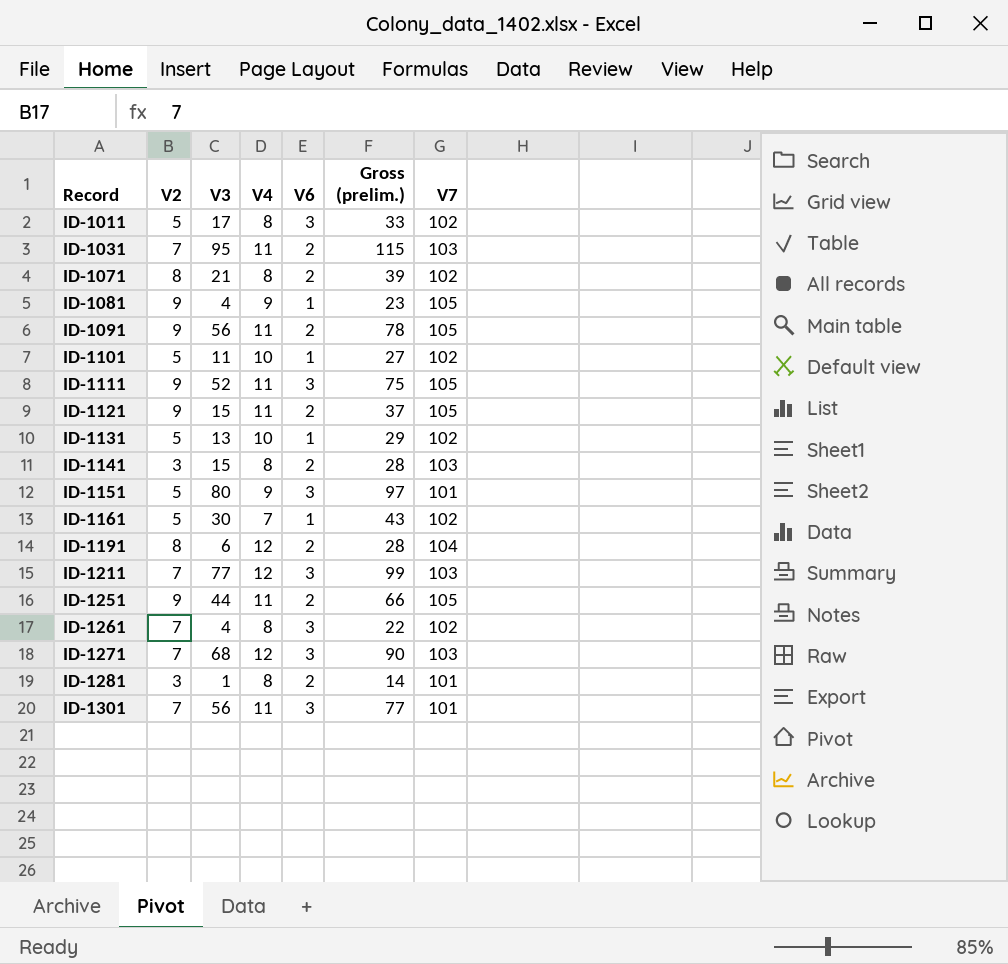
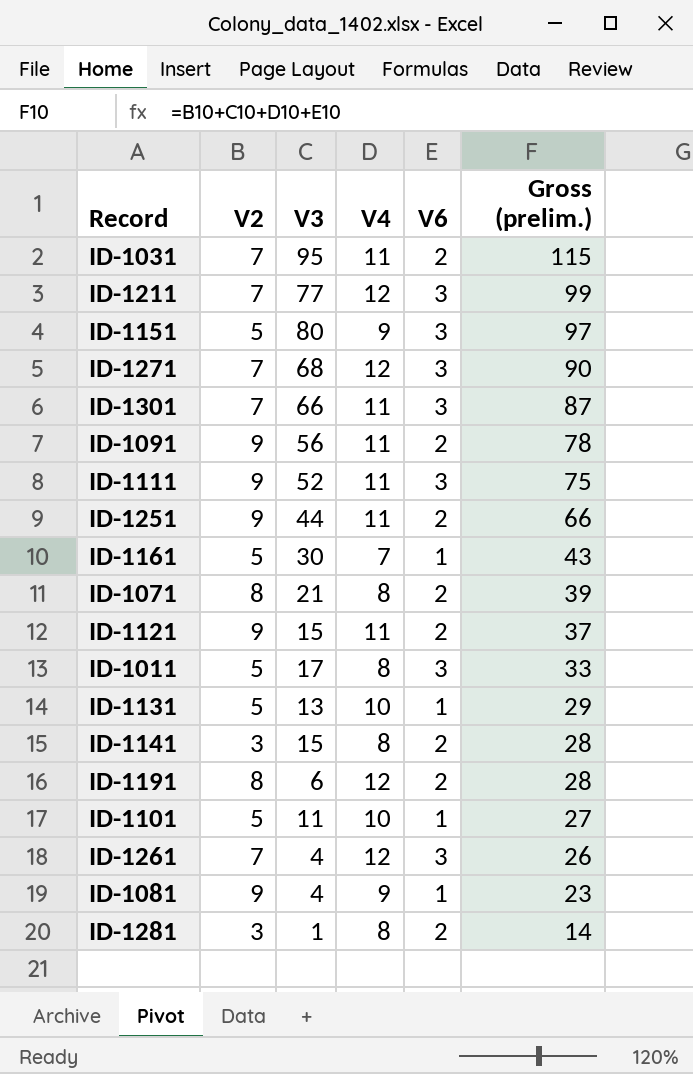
row order: Record ascending -> Gross (prelim.) descending
column V7 | position: 7 -> none
ID-1301 | V3: 56 -> 66
ID-1301 | Gross (prelim.): 77 -> 87
ID-1261 | V4: 8 -> 12
ID-1261 | Gross (prelim.): 22 -> 26

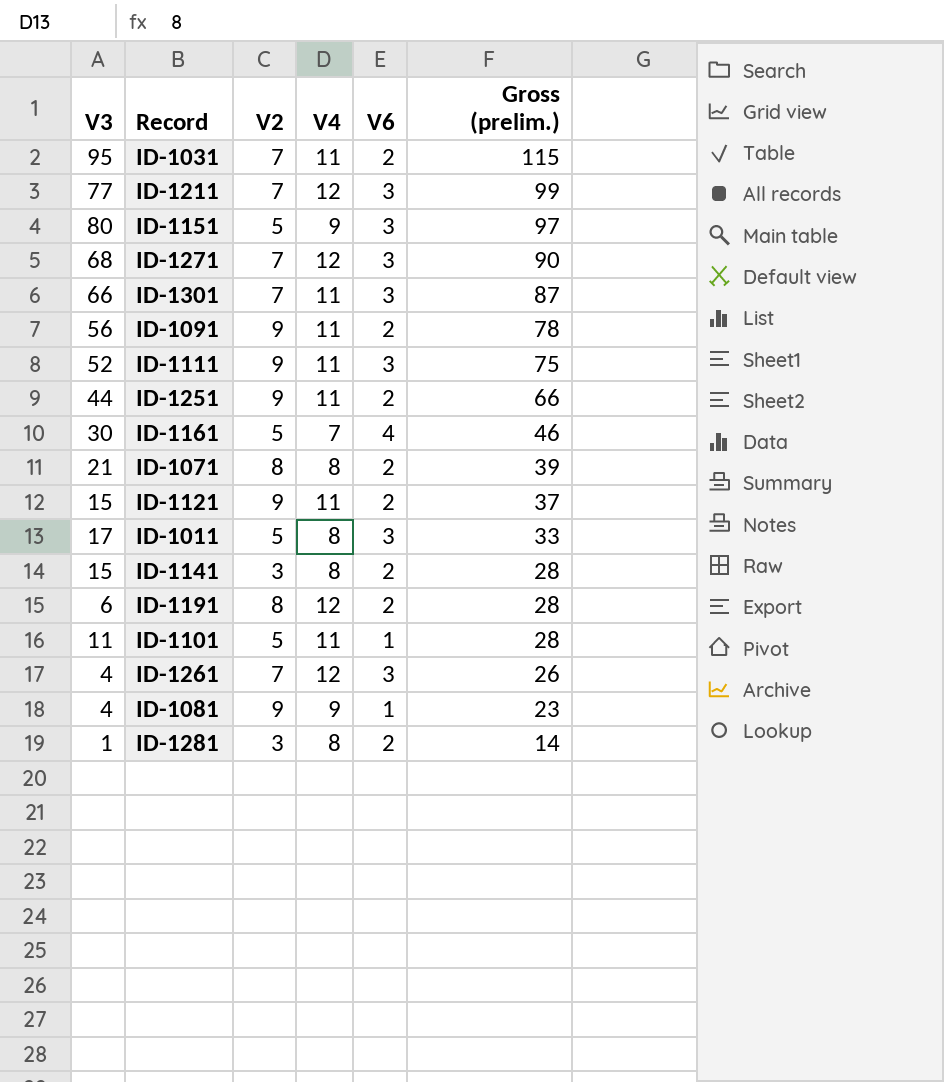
column V3 | position: 3 -> 1
row ID-1131: 5 | 13 | 10 | 1 | 29 -> none
ID-1161 | V6: 1 -> 4
ID-1161 | Gross (prelim.): 43 -> 46
ID-1101 | V4: 10 -> 11
ID-1101 | Gross (prelim.): 27 -> 28

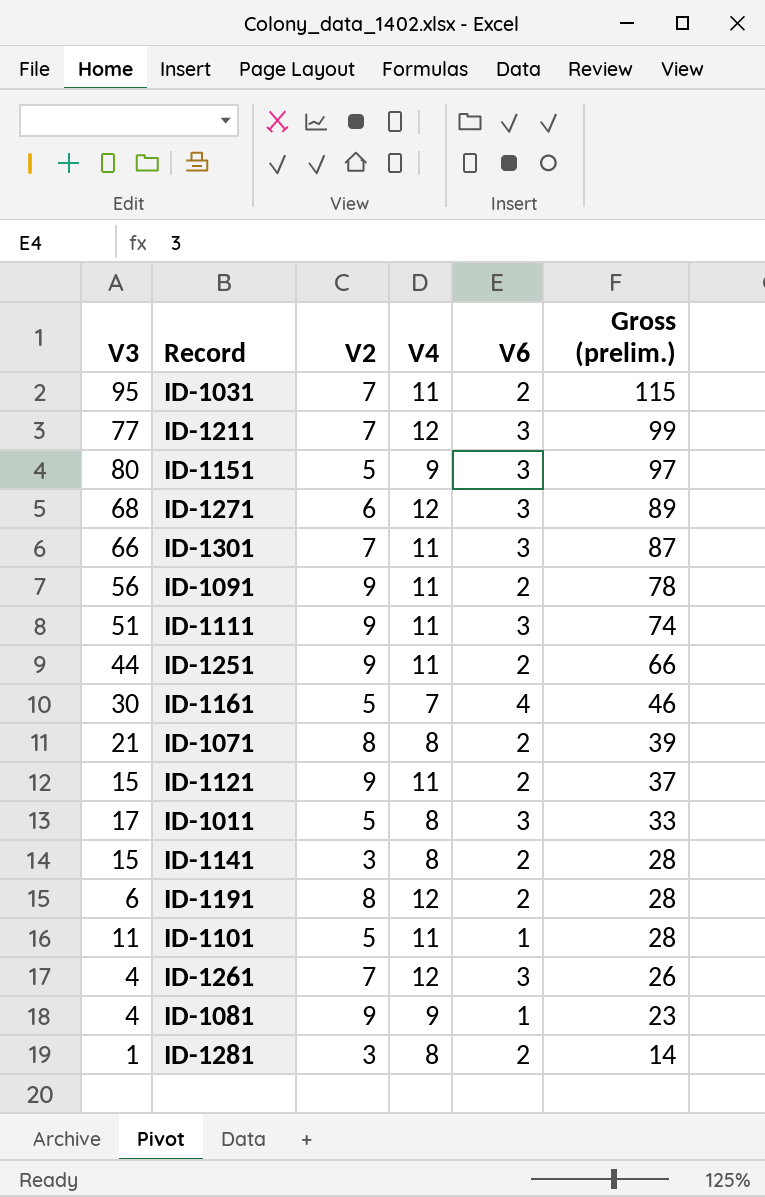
ID-1271 | V2: 7 -> 6
ID-1271 | Gross (prelim.): 90 -> 89
ID-1111 | V3: 52 -> 51
ID-1111 | Gross (prelim.): 75 -> 74

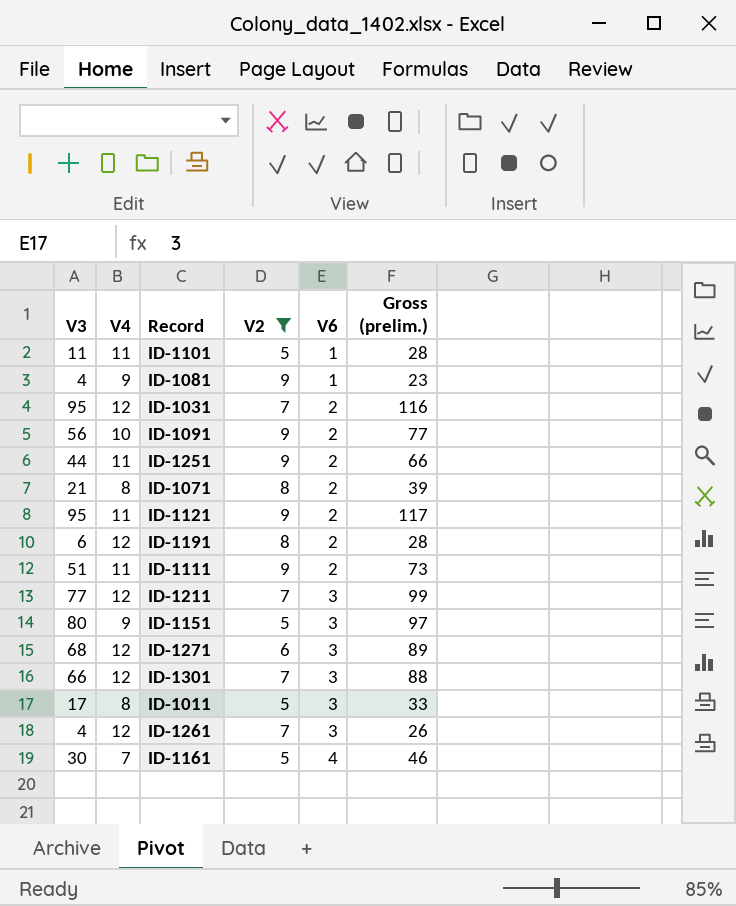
filter: none -> V2 != 3
row order: Gross (prelim.) descending -> V6 ascending
column V4 | position: 4 -> 2
ID-1031 | V4: 11 -> 12
ID-1031 | Gross (prelim.): 115 -> 116
ID-1091 | V4: 11 -> 10
ID-1091 | Gross (prelim.): 78 -> 77
ID-1121 | V3: 15 -> 95
ID-1121 | Gross (prelim.): 37 -> 117
ID-1111 | V6: 3 -> 2
ID-1111 | Gross (prelim.): 74 -> 73
ID-1301 | V4: 11 -> 12
ID-1301 | Gross (prelim.): 87 -> 88

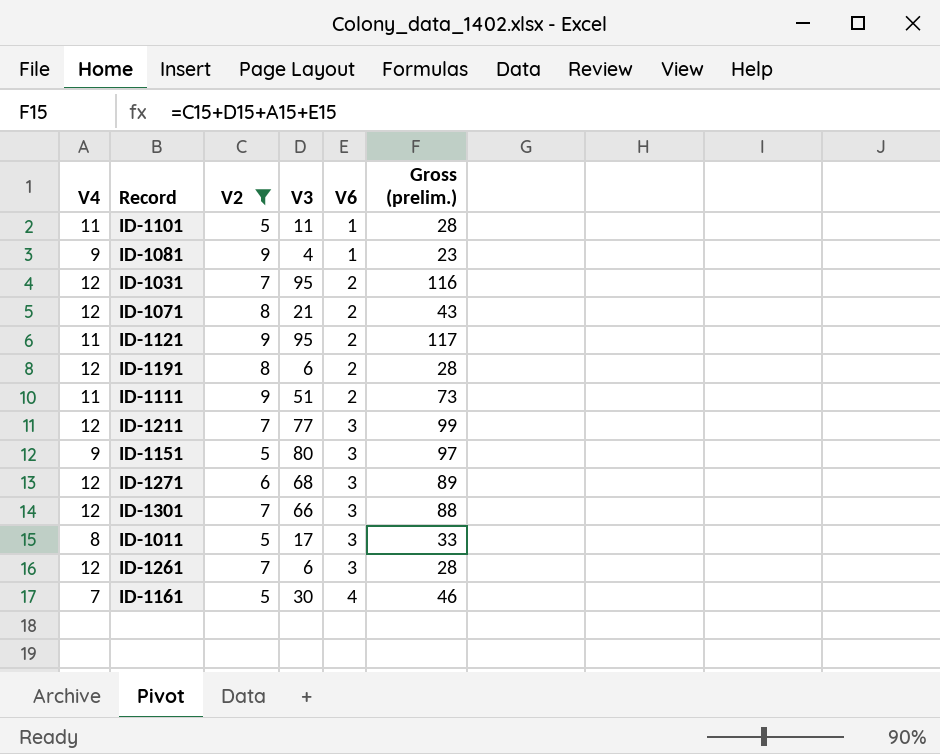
column V3 | position: 1 -> 4
row ID-1091: 56 | 10 | 9 | 2 | 77 -> none
row ID-1251: 44 | 11 | 9 | 2 | 66 -> none
ID-1071 | V4: 8 -> 12
ID-1071 | Gross (prelim.): 39 -> 43
ID-1261 | V3: 4 -> 6
ID-1261 | Gross (prelim.): 26 -> 28

